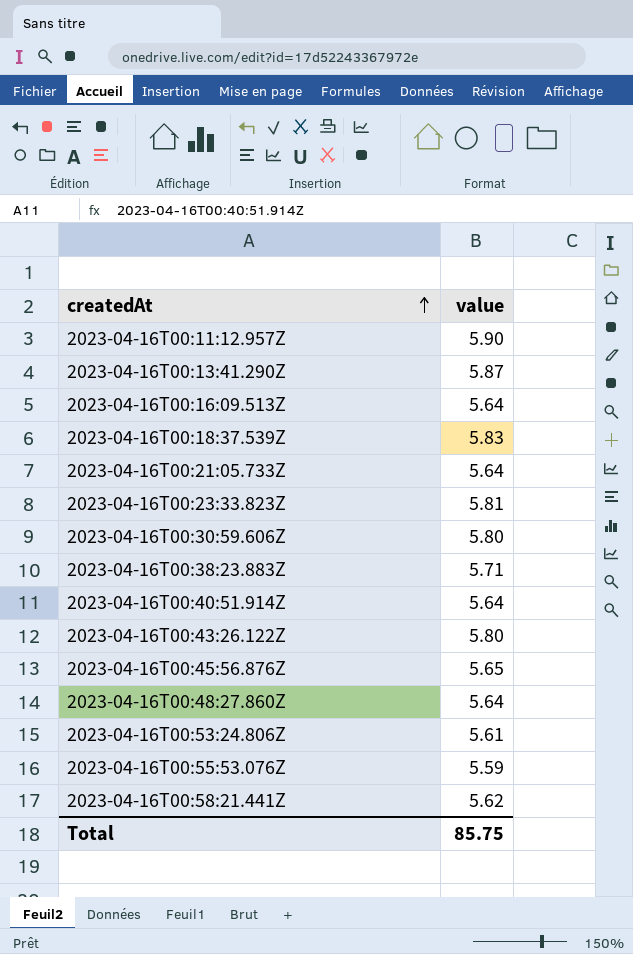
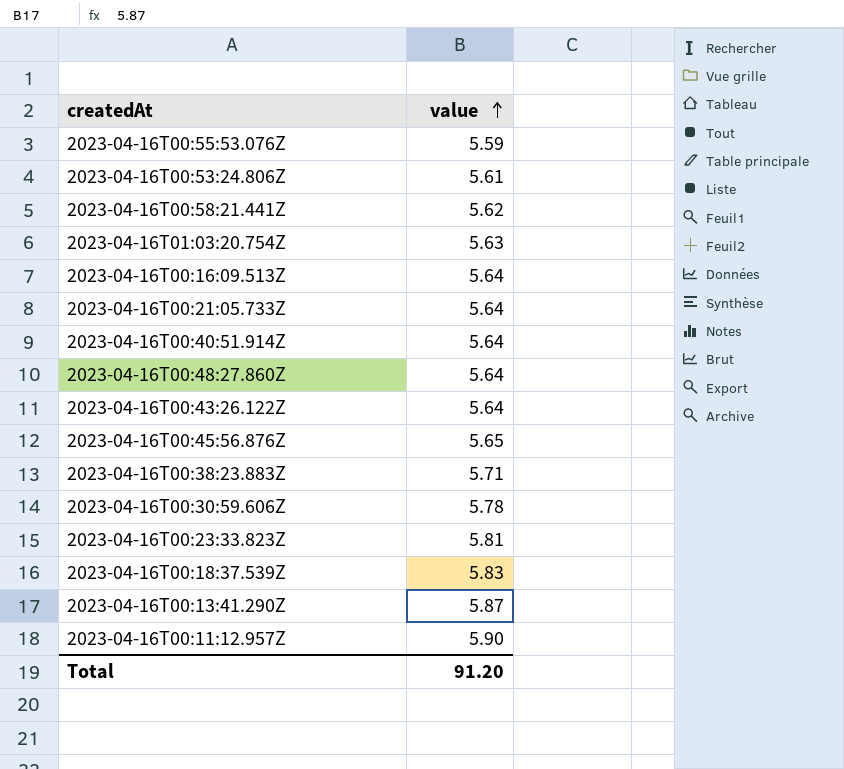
row order: createdAt ascending -> value ascending
row 2023-04-16T01:03:20.754Z: none -> 5.63
2023-04-16T00:43:26.122Z | value: 5.80 -> 5.64
2023-04-16T00:30:59.606Z | value: 5.80 -> 5.78
Total | value: 85.75 -> 91.20

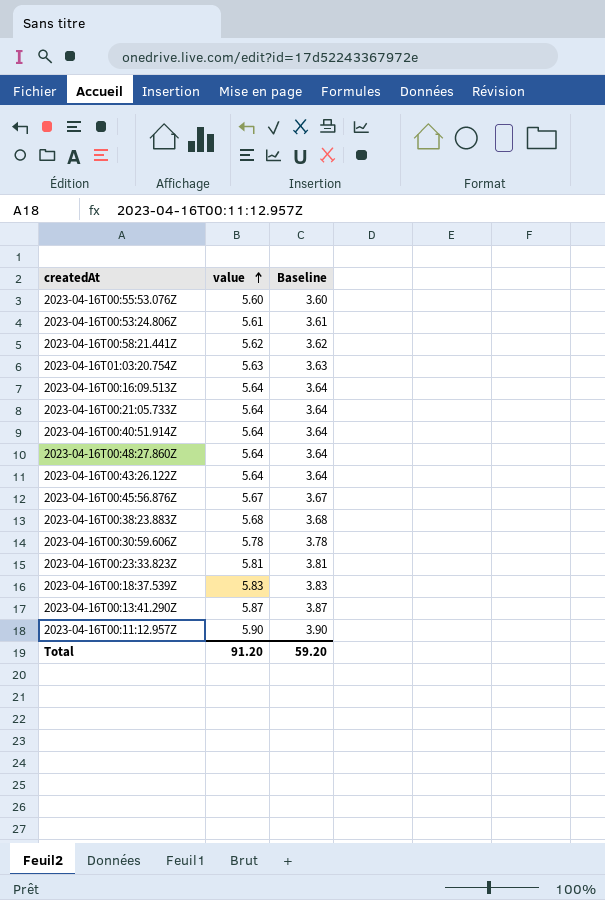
column Baseline | formula: none -> [value] - 2
2023-04-16T00:55:53.076Z | value: 5.59 -> 5.60
2023-04-16T00:45:56.876Z | value: 5.65 -> 5.67
2023-04-16T00:38:23.883Z | value: 5.71 -> 5.68

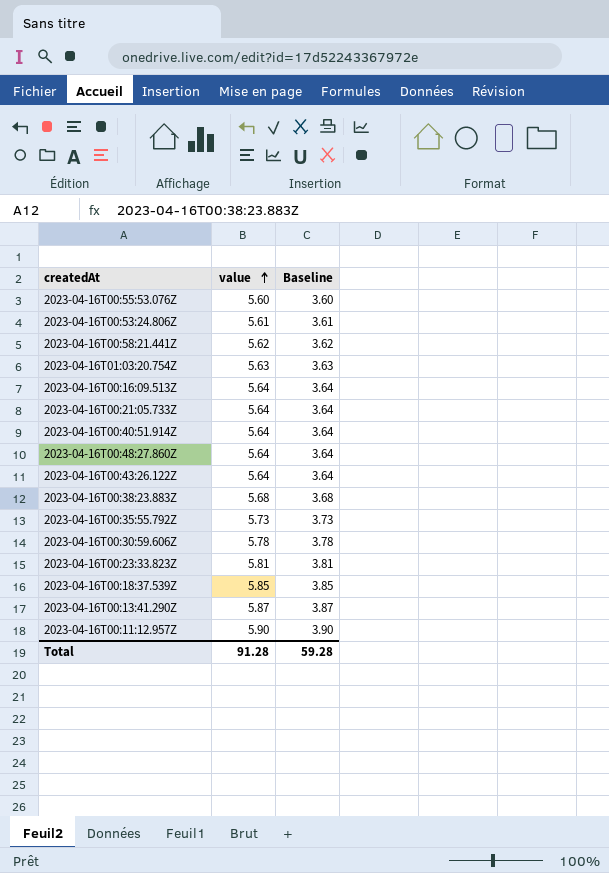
row 2023-04-16T00:45:56.876Z: 5.67 | 3.67 -> none
row 2023-04-16T00:35:55.792Z: none -> 5.73 | 3.73
2023-04-16T00:18:37.539Z | value: 5.83 -> 5.85
2023-04-16T00:18:37.539Z | Baseline: 3.83 -> 3.85
Total | value: 91.20 -> 91.28
Total | Baseline: 59.20 -> 59.28

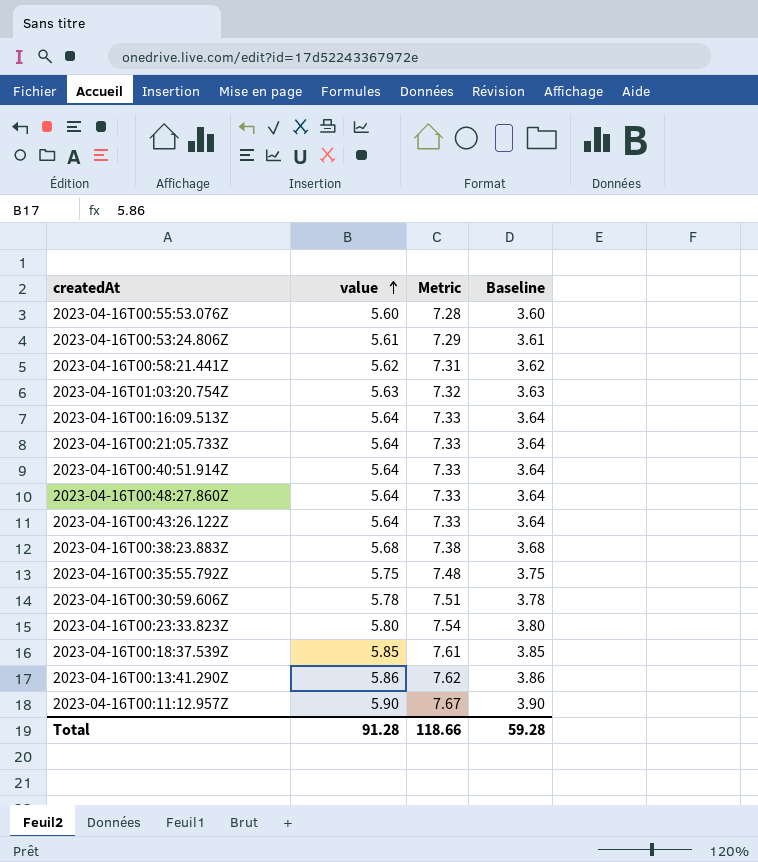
column Metric | formula: none -> [value] * 1.3
2023-04-16T00:35:55.792Z | value: 5.73 -> 5.75
2023-04-16T00:35:55.792Z | Baseline: 3.73 -> 3.75
2023-04-16T00:23:33.823Z | value: 5.81 -> 5.80
2023-04-16T00:23:33.823Z | Baseline: 3.81 -> 3.80
2023-04-16T00:13:41.290Z | value: 5.87 -> 5.86
2023-04-16T00:13:41.290Z | Baseline: 3.87 -> 3.86

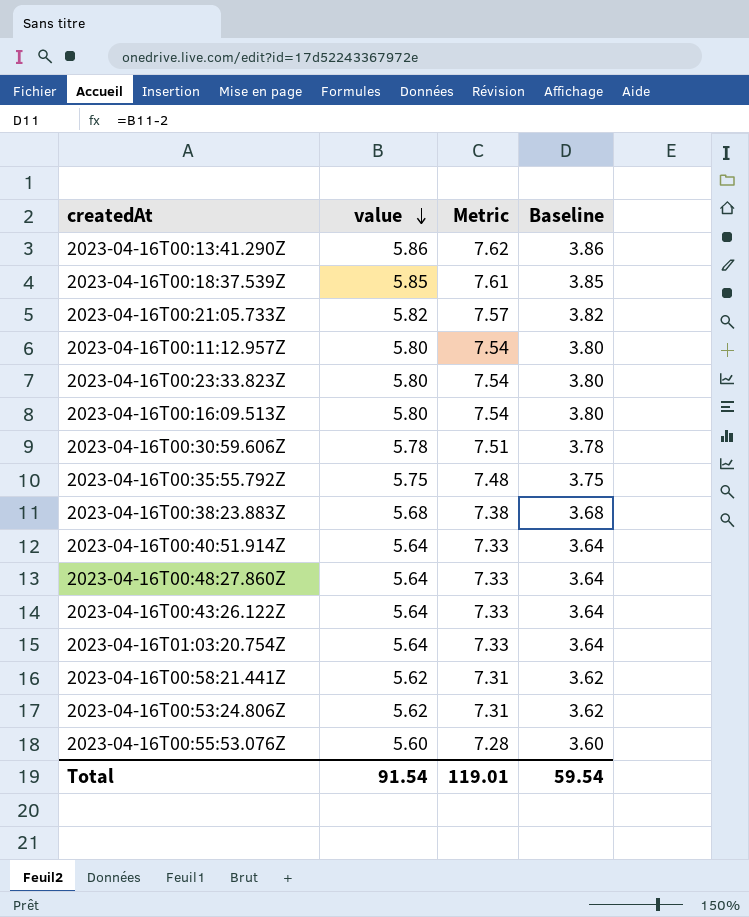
row order: value ascending -> value descending
2023-04-16T00:21:05.733Z | value: 5.64 -> 5.82
2023-04-16T00:21:05.733Z | Metric: 7.33 -> 7.57
2023-04-16T00:21:05.733Z | Baseline: 3.64 -> 3.82
2023-04-16T00:11:12.957Z | value: 5.90 -> 5.80
2023-04-16T00:11:12.957Z | Metric: 7.67 -> 7.54
2023-04-16T00:11:12.957Z | Baseline: 3.90 -> 3.80
2023-04-16T00:16:09.513Z | value: 5.64 -> 5.80
2023-04-16T00:16:09.513Z | Metric: 7.33 -> 7.54
2023-04-16T00:16:09.513Z | Baseline: 3.64 -> 3.80
2023-04-16T01:03:20.754Z | value: 5.63 -> 5.64
2023-04-16T01:03:20.754Z | Metric: 7.32 -> 7.33
2023-04-16T01:03:20.754Z | Baseline: 3.63 -> 3.64
2023-04-16T00:53:24.806Z | value: 5.61 -> 5.62
2023-04-16T00:53:24.806Z | Metric: 7.29 -> 7.31
2023-04-16T00:53:24.806Z | Baseline: 3.61 -> 3.62
Total | value: 91.28 -> 91.54
Total | Metric: 118.66 -> 119.01
Total | Baseline: 59.28 -> 59.54

